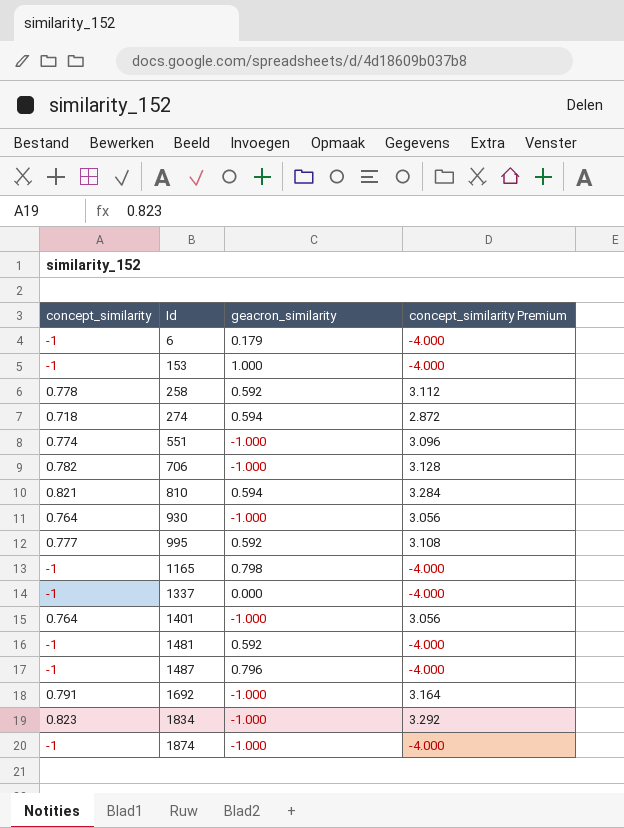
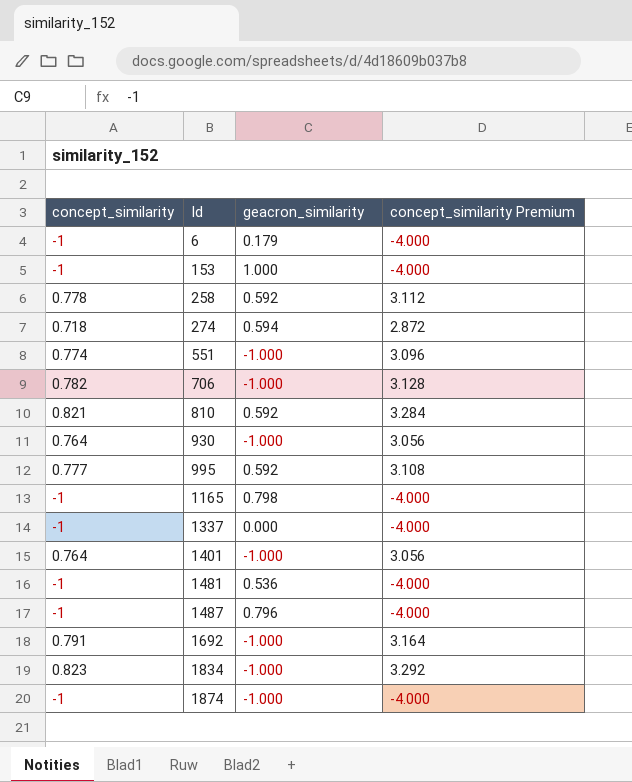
810 | geacron_similarity: 0.594 -> 0.592
1481 | geacron_similarity: 0.592 -> 0.536

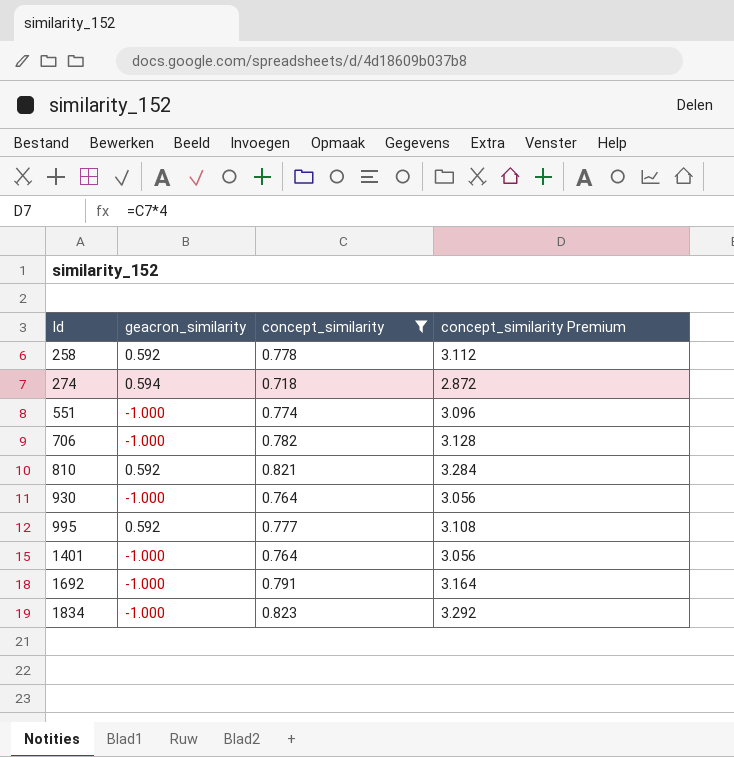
filter: none -> concept_similarity != -1
column concept_similarity | position: 1 -> 3

